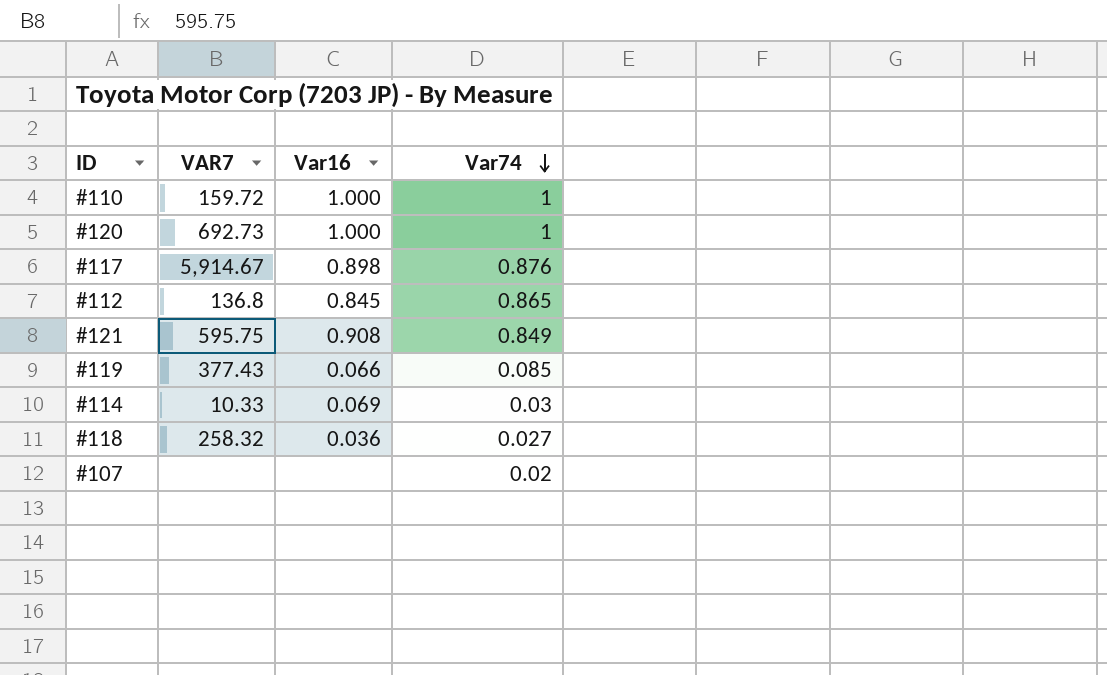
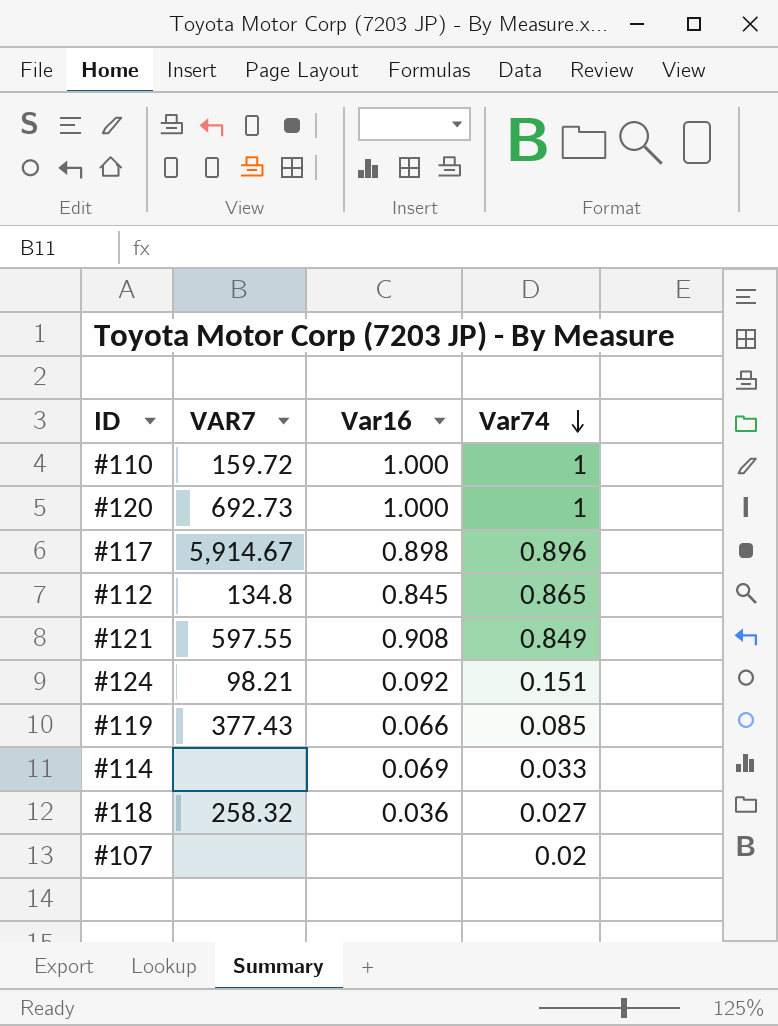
#117 | Var74: 0.876 -> 0.896
#112 | VAR7: 136.8 -> 134.8
#121 | VAR7: 595.75 -> 597.55
row #124: none -> 98.21 | 0.092 | 0.151
#114 | VAR7: 10.33 -> none
#114 | Var74: 0.03 -> 0.033

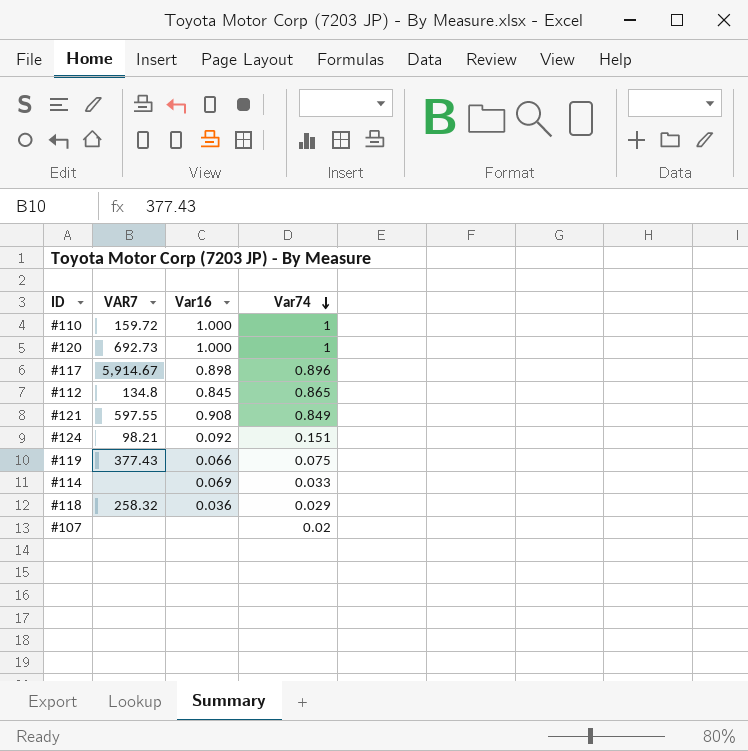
#119 | Var74: 0.085 -> 0.075
#118 | Var74: 0.027 -> 0.029

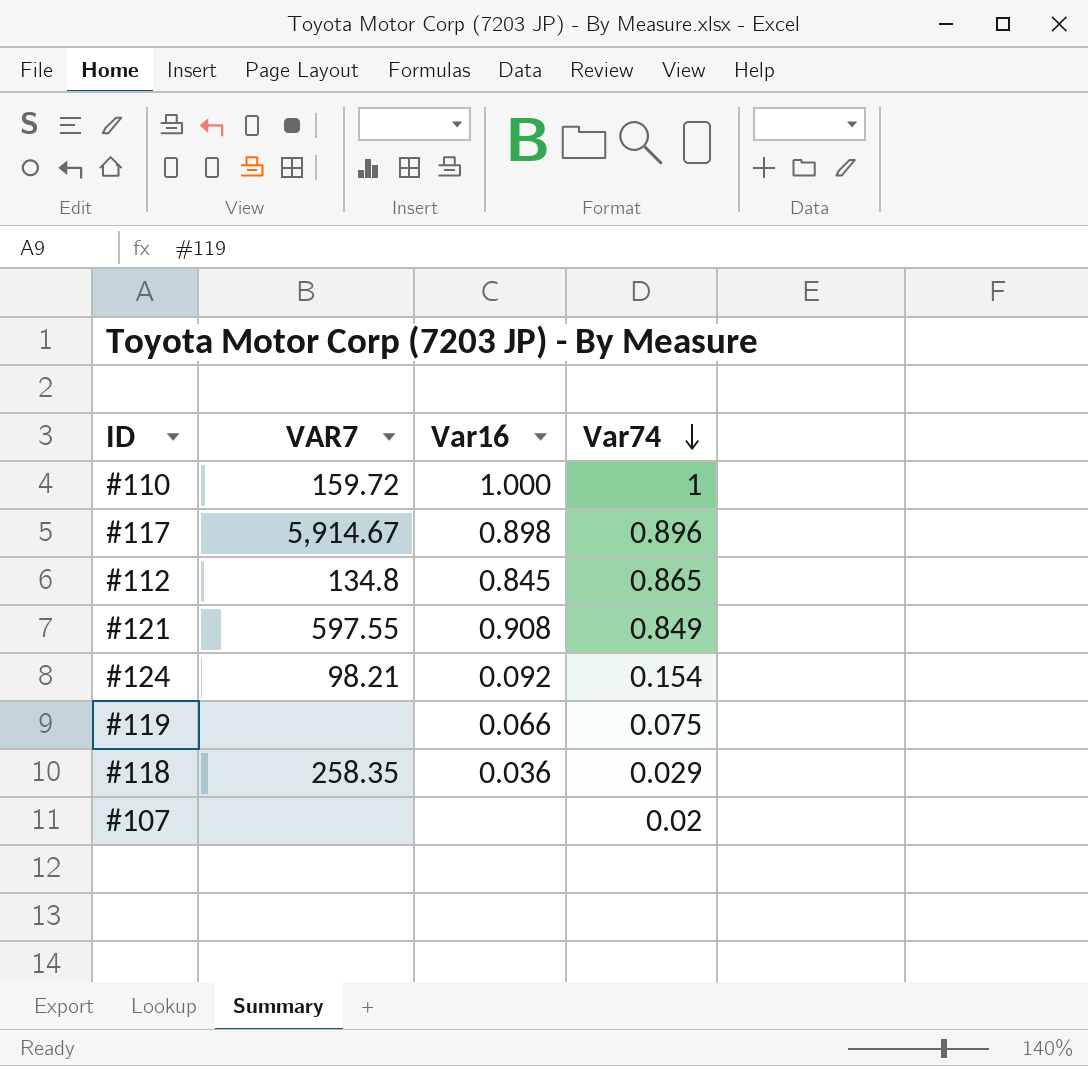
row #120: 692.73 | 1.000 | 1 -> none
row #114: none | 0.069 | 0.033 -> none
#124 | Var74: 0.151 -> 0.154
#119 | VAR7: 377.43 -> none
#118 | VAR7: 258.32 -> 258.35

